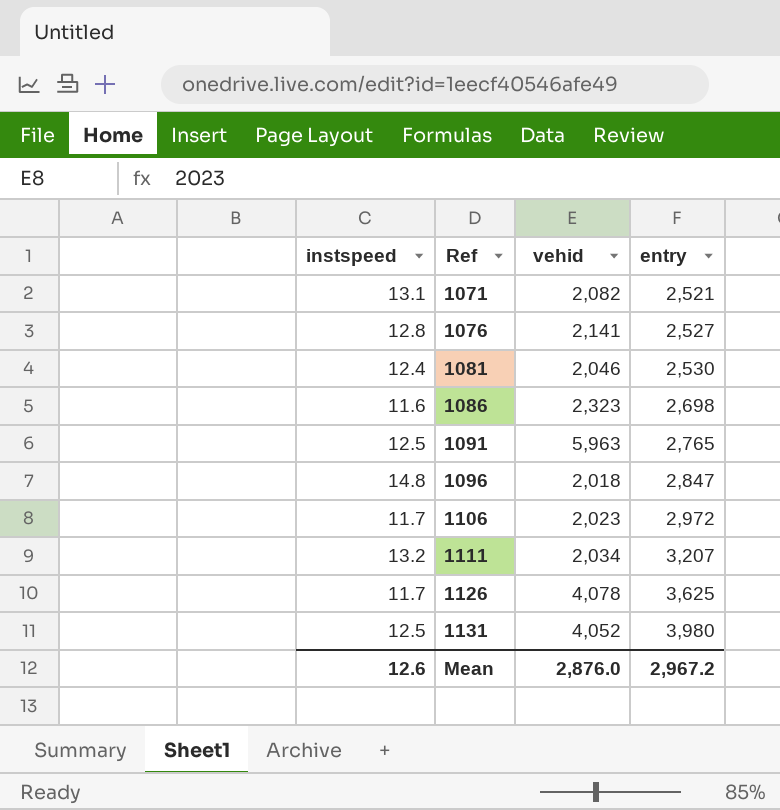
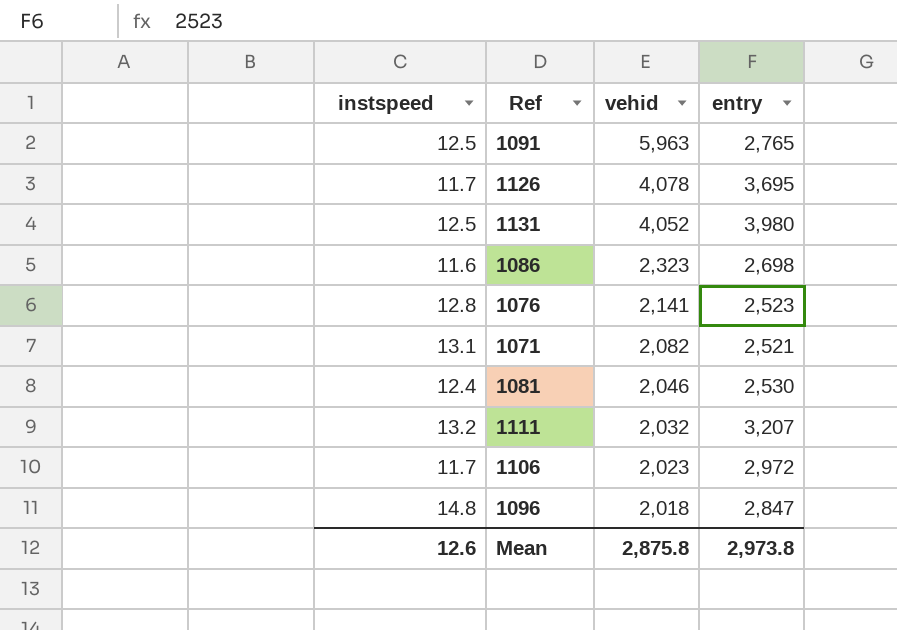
row order: Ref ascending -> vehid descending
1126 | entry: 3,625 -> 3,695
1076 | entry: 2,527 -> 2,523
1111 | vehid: 2,034 -> 2,032
Mean | vehid: 2,876.0 -> 2,875.8
Mean | entry: 2,967.2 -> 2,973.8

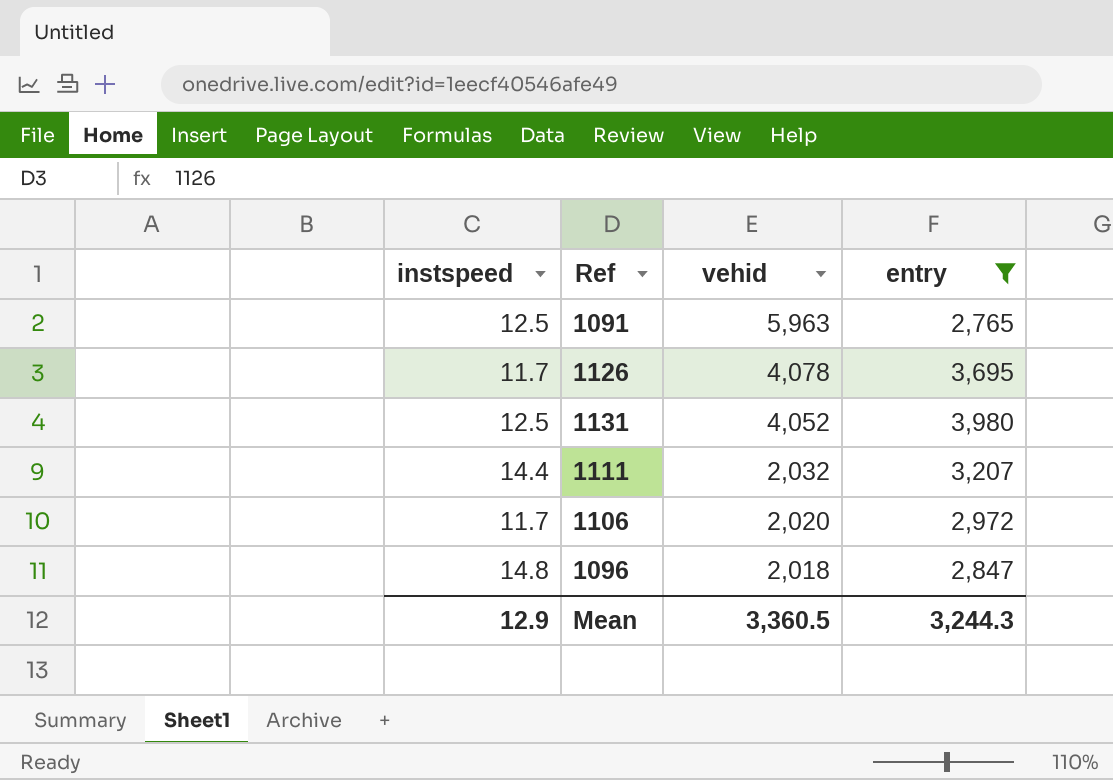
filter: none -> entry >= 2,765
1111 | instspeed: 13.2 -> 14.4
1106 | vehid: 2,023 -> 2,020
Mean | instspeed: 12.6 -> 12.9
Mean | vehid: 2,875.8 -> 3,360.5
Mean | entry: 2,973.8 -> 3,244.3

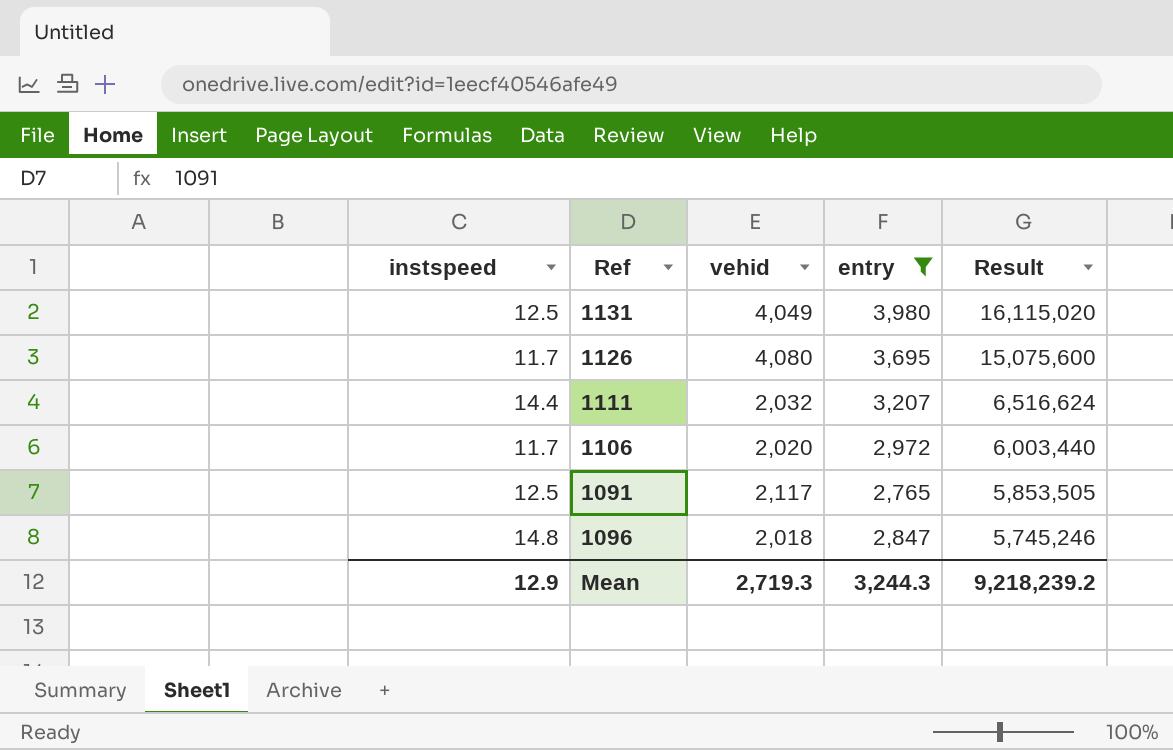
row order: vehid descending -> Result descending
column Result | formula: none -> [vehid] * [entry]
1131 | vehid: 4,052 -> 4,049
1126 | vehid: 4,078 -> 4,080
1091 | vehid: 5,963 -> 2,117
Mean | vehid: 3,360.5 -> 2,719.3

